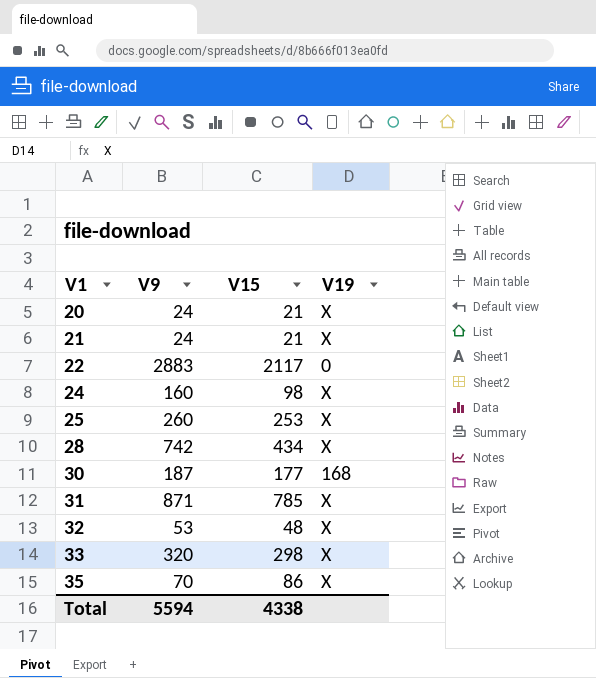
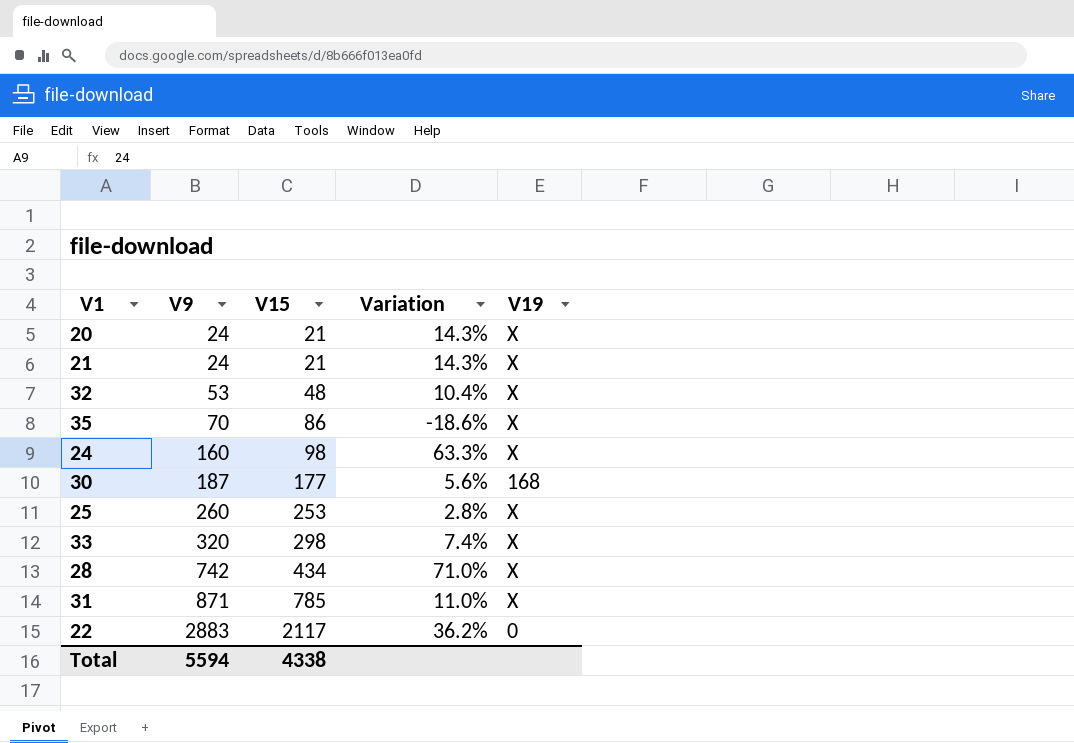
row order: V1 ascending -> V9 ascending
column Variation | formula: none -> ([V9] - [V15]) / [V15]

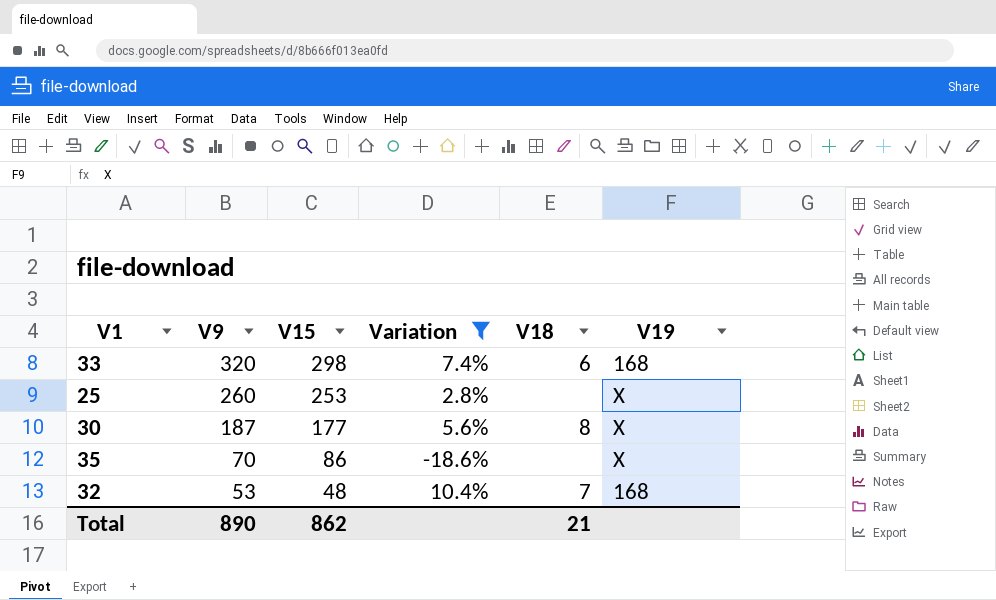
filter: none -> Variation <= 10.4%
row order: V9 ascending -> V9 descending
column V18 | position: none -> 5
33 | V19: X -> 168
30 | V19: 168 -> X
32 | V19: X -> 168
Total | V9: 5594 -> 890
Total | V15: 4338 -> 862

